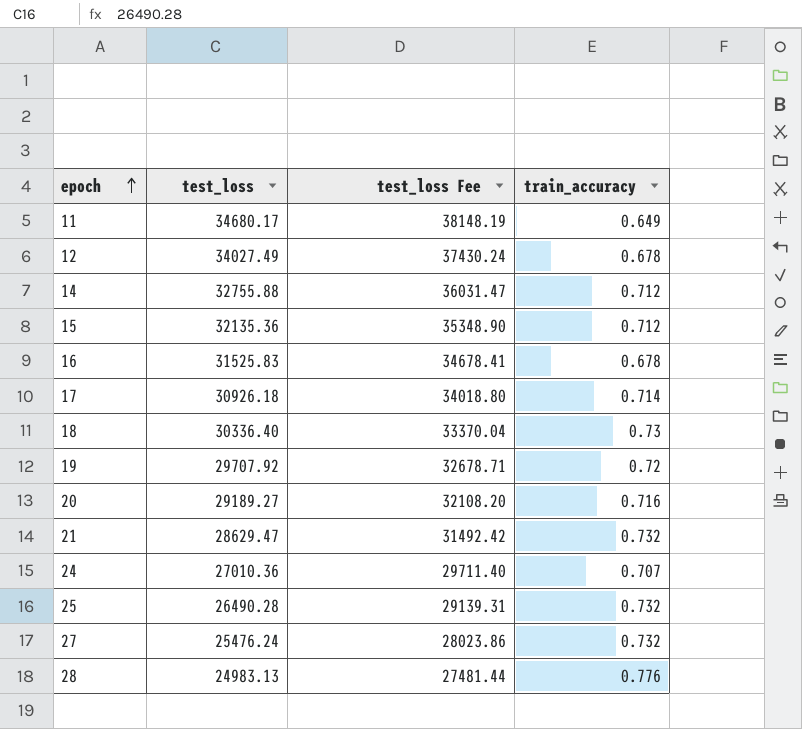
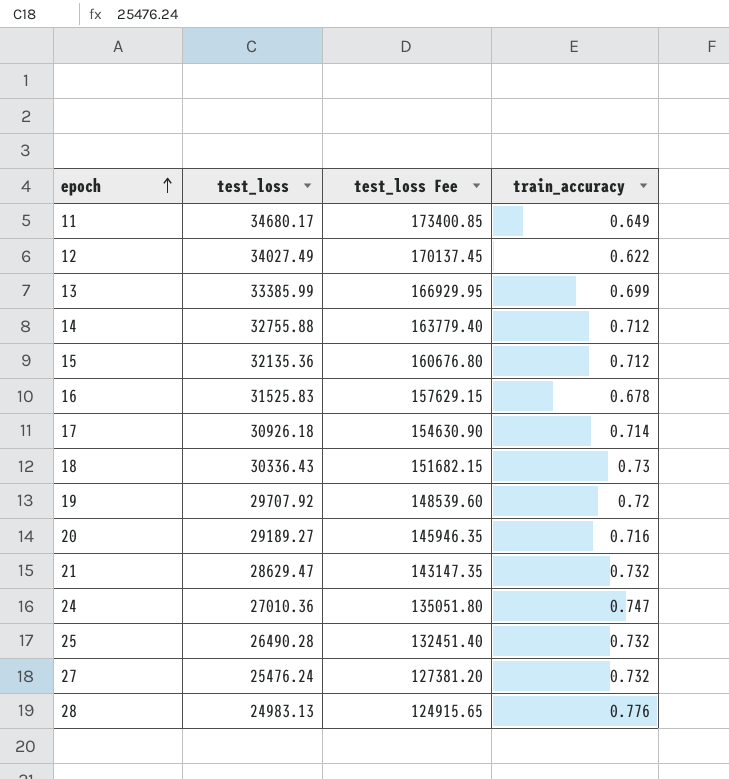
column test_loss Fee | formula: [test_loss] * 1.1 -> [test_loss] * 5
12 | train_accuracy: 0.678 -> 0.622
row 13: none -> 33385.99 | 166929.95 | 0.699
18 | test_loss: 30336.40 -> 30336.43
24 | train_accuracy: 0.707 -> 0.747

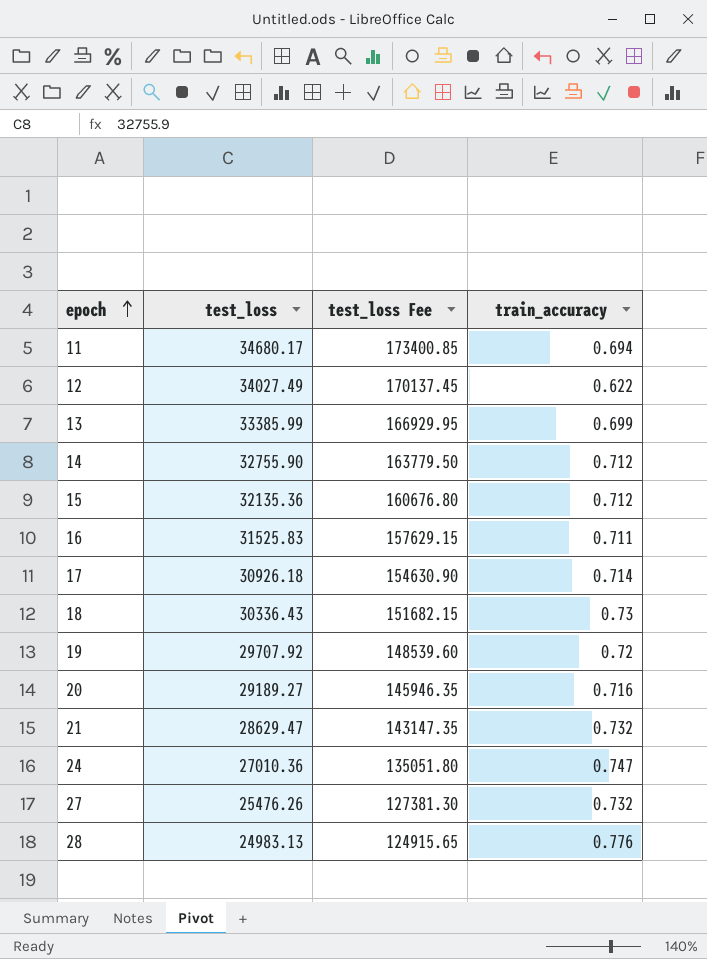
row 25: 26490.28 | 132451.40 | 0.732 -> none
11 | train_accuracy: 0.649 -> 0.694
14 | test_loss: 32755.88 -> 32755.90
14 | test_loss Fee: 163779.40 -> 163779.50
16 | train_accuracy: 0.678 -> 0.711
27 | test_loss: 25476.24 -> 25476.26
27 | test_loss Fee: 127381.20 -> 127381.30

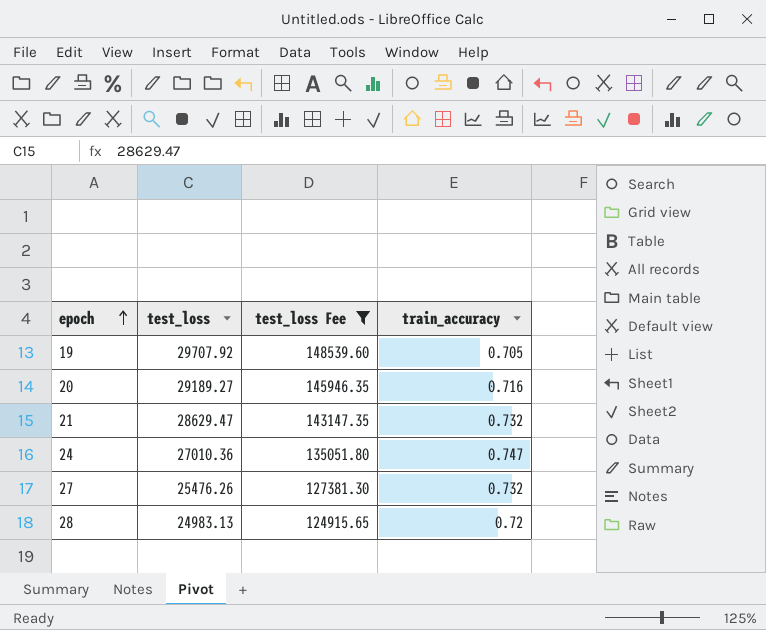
filter: none -> test_loss Fee <= 148539.60
19 | train_accuracy: 0.72 -> 0.705
28 | train_accuracy: 0.776 -> 0.72

